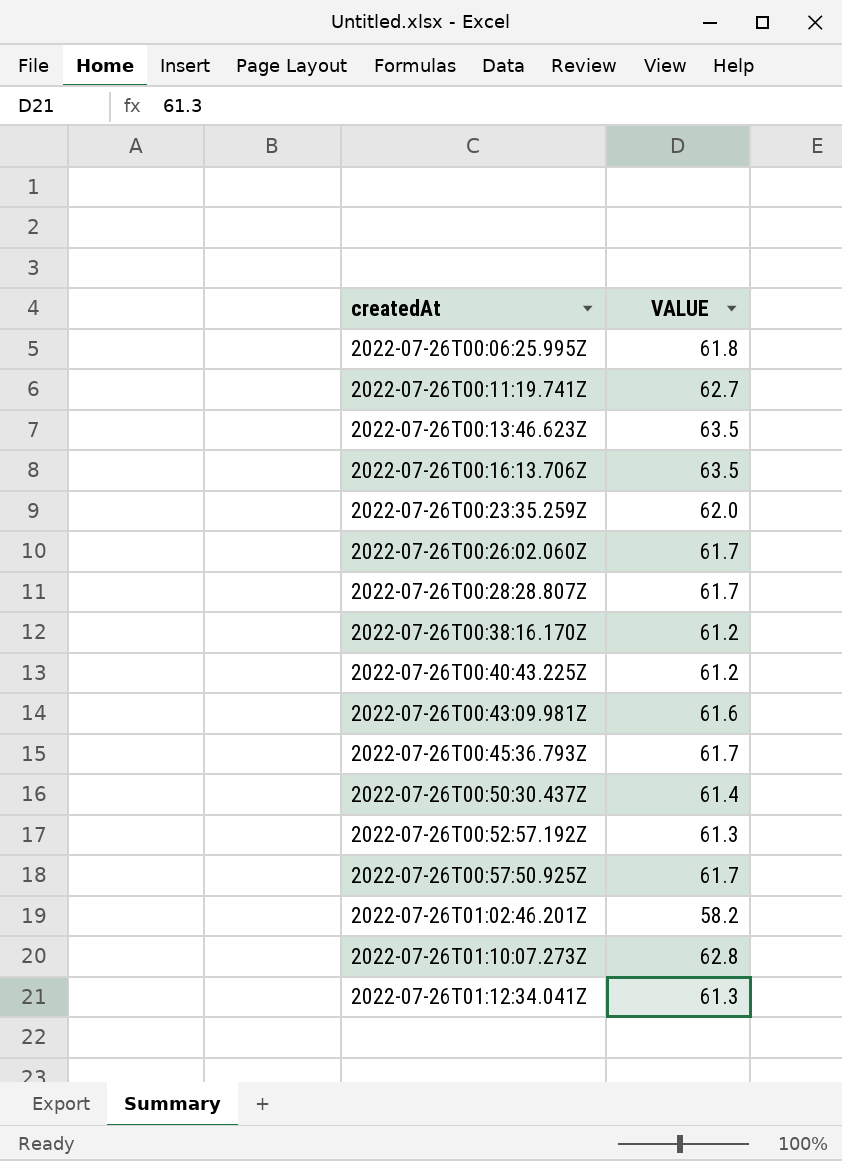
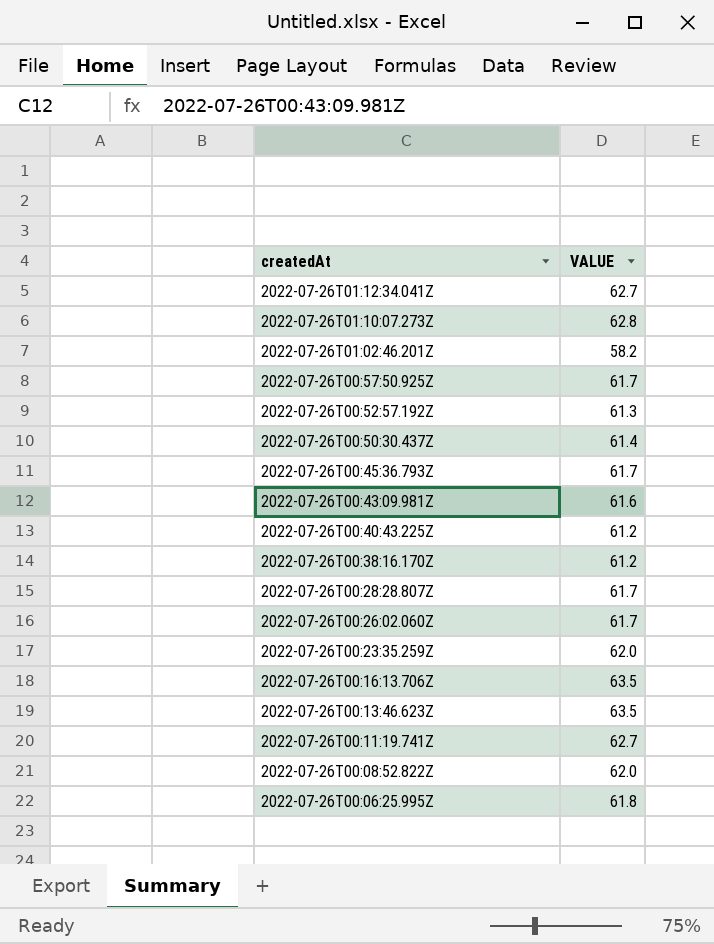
row order: createdAt ascending -> createdAt descending
2022-07-26T01:12:34.041Z | VALUE: 61.3 -> 62.7
row 2022-07-26T00:08:52.822Z: none -> 62.0

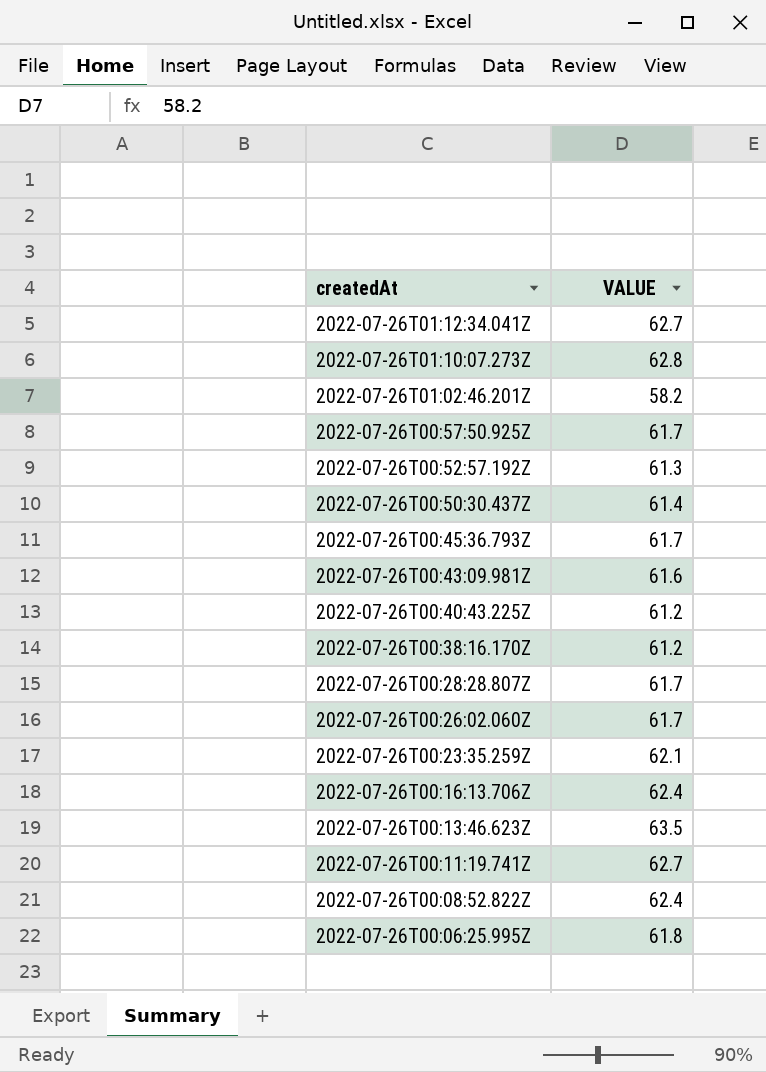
2022-07-26T00:23:35.259Z | VALUE: 62.0 -> 62.1
2022-07-26T00:16:13.706Z | VALUE: 63.5 -> 62.4
2022-07-26T00:08:52.822Z | VALUE: 62.0 -> 62.4

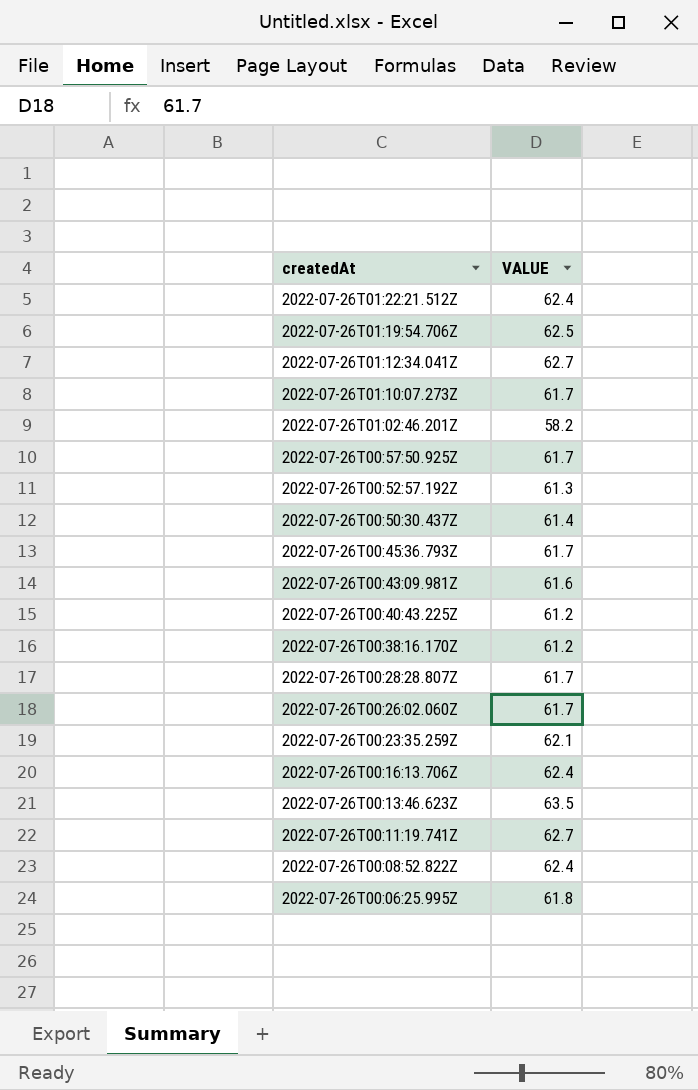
row 2022-07-26T01:22:21.512Z: none -> 62.4
row 2022-07-26T01:19:54.706Z: none -> 62.5
2022-07-26T01:10:07.273Z | VALUE: 62.8 -> 61.7

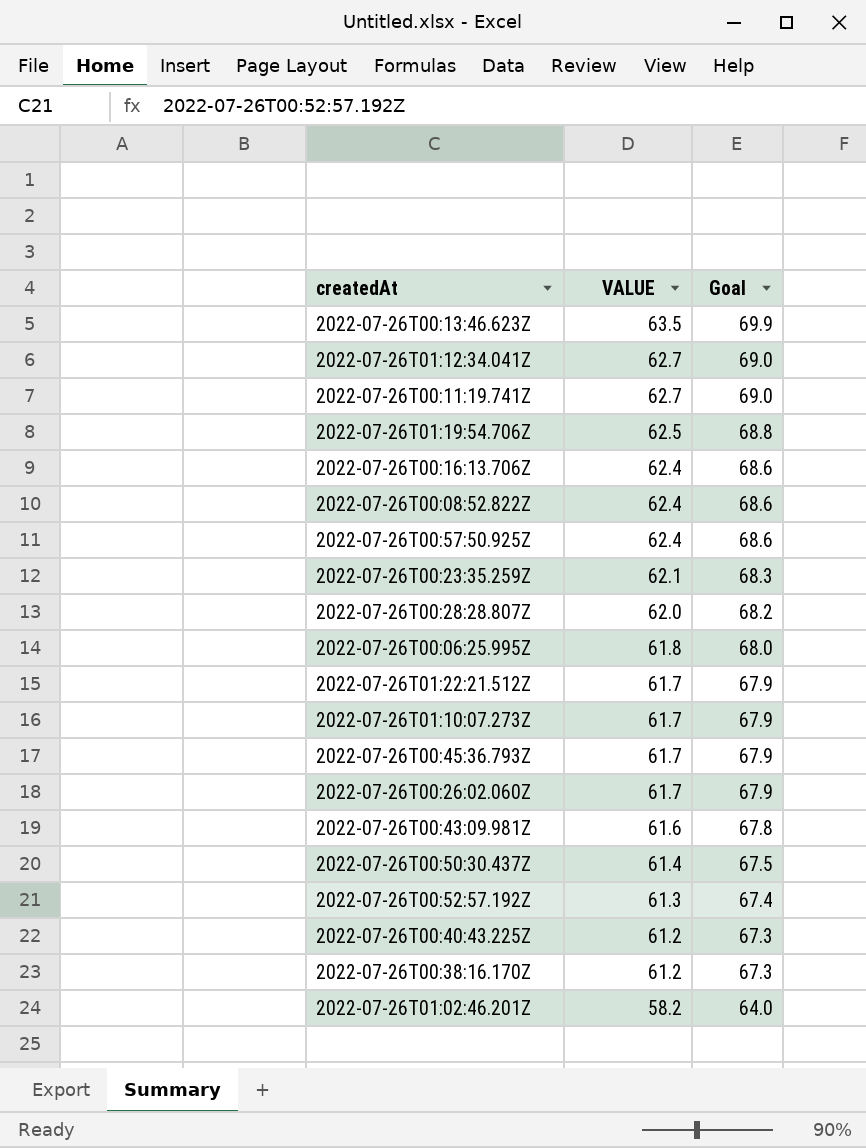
row order: createdAt descending -> VALUE descending
column Goal | formula: none -> [VALUE] * 1.1
2022-07-26T00:57:50.925Z | VALUE: 61.7 -> 62.4
2022-07-26T00:28:28.807Z | VALUE: 61.7 -> 62.0
2022-07-26T01:22:21.512Z | VALUE: 62.4 -> 61.7

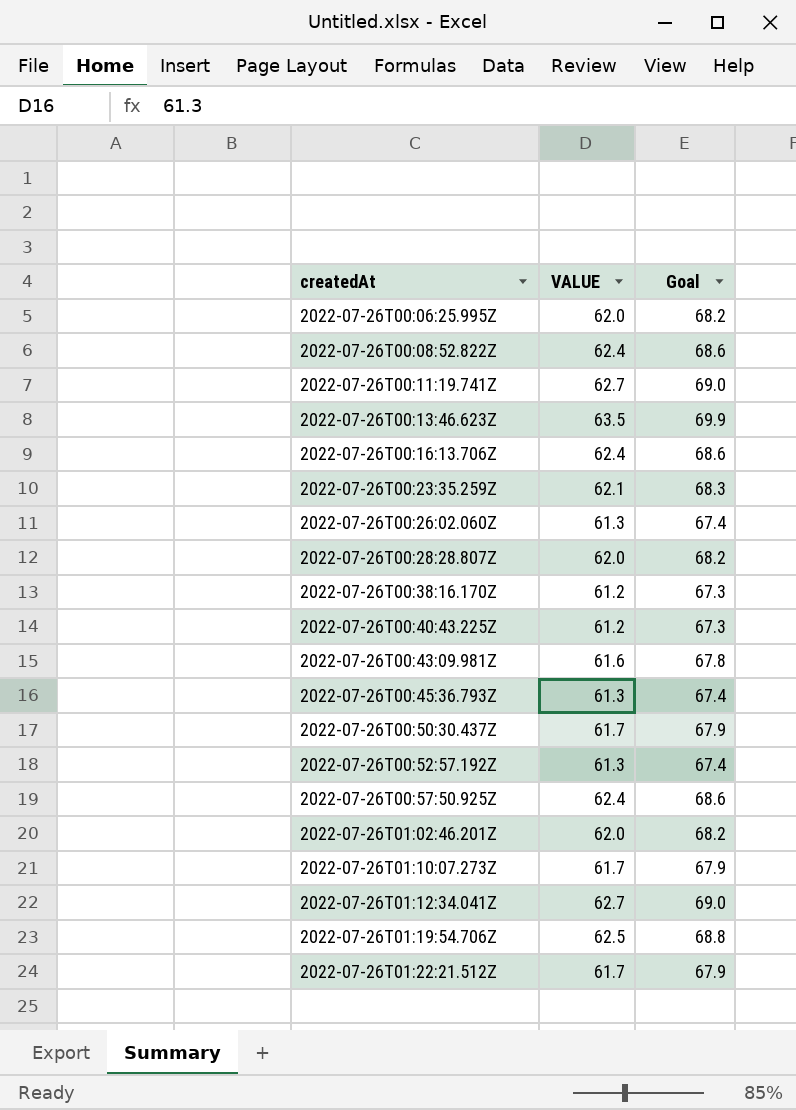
row order: VALUE descending -> createdAt ascending
2022-07-26T00:06:25.995Z | VALUE: 61.8 -> 62.0
2022-07-26T00:06:25.995Z | Goal: 68.0 -> 68.2
2022-07-26T00:26:02.060Z | VALUE: 61.7 -> 61.3
2022-07-26T00:26:02.060Z | Goal: 67.9 -> 67.4
2022-07-26T00:45:36.793Z | VALUE: 61.7 -> 61.3
2022-07-26T00:45:36.793Z | Goal: 67.9 -> 67.4
2022-07-26T00:50:30.437Z | VALUE: 61.4 -> 61.7
2022-07-26T00:50:30.437Z | Goal: 67.5 -> 67.9
2022-07-26T01:02:46.201Z | VALUE: 58.2 -> 62.0
2022-07-26T01:02:46.201Z | Goal: 64.0 -> 68.2

